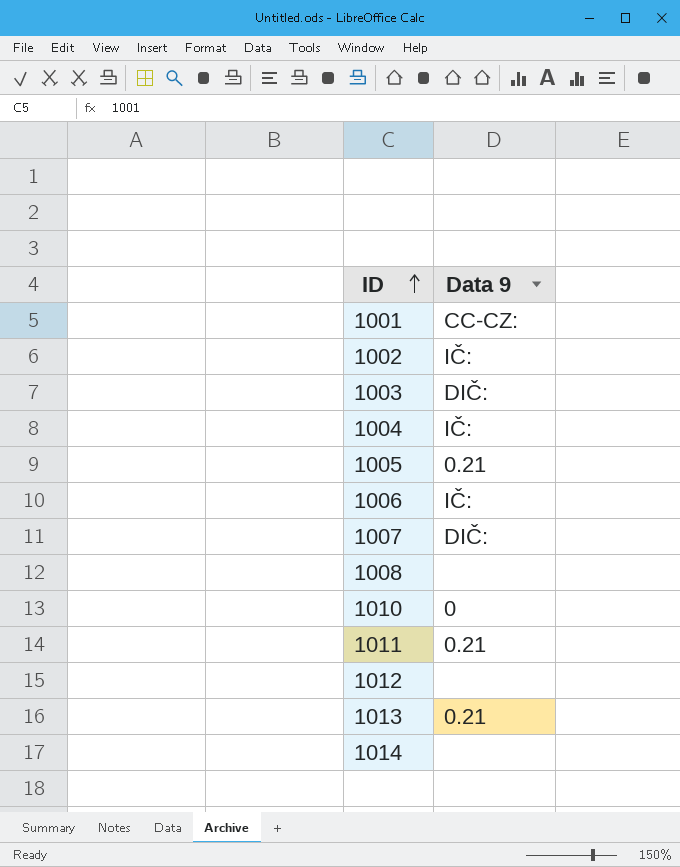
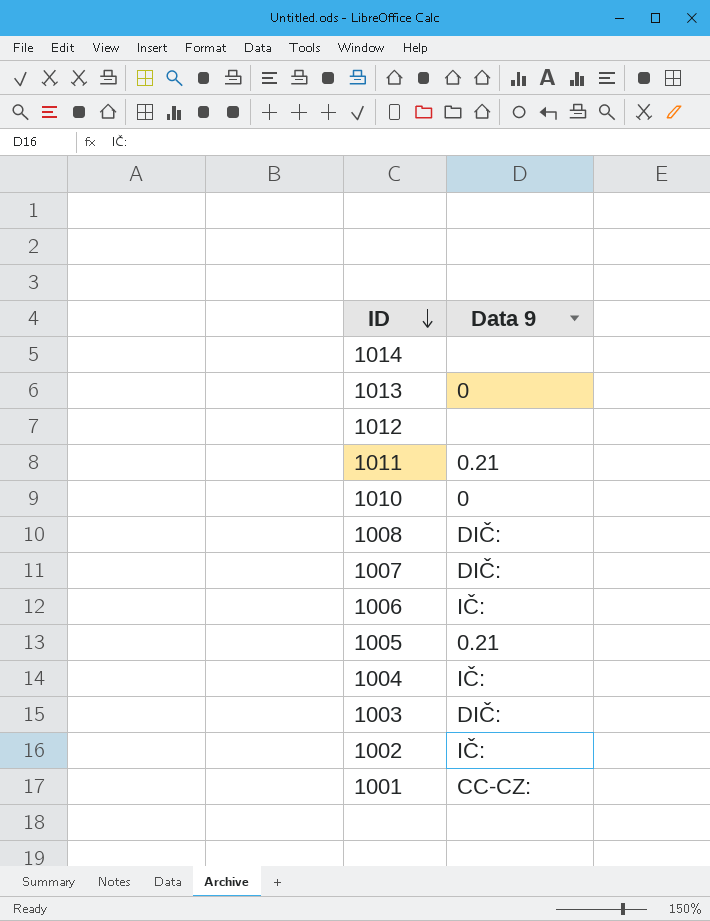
row order: ID ascending -> ID descending
1013 | Data 9: 0.21 -> 0
1008 | Data 9: none -> DIČ:

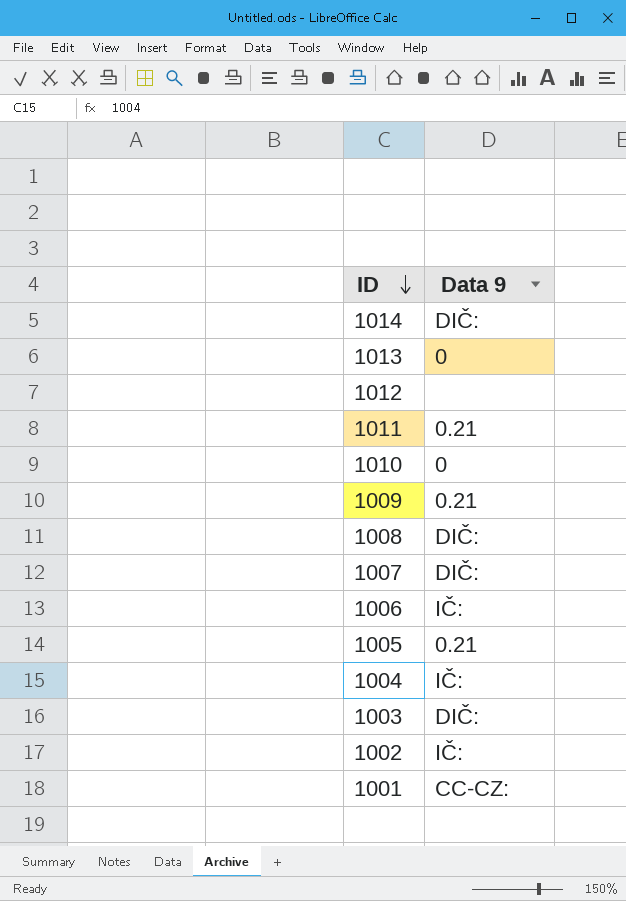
1014 | Data 9: none -> DIČ:
row 1009: none -> 0.21

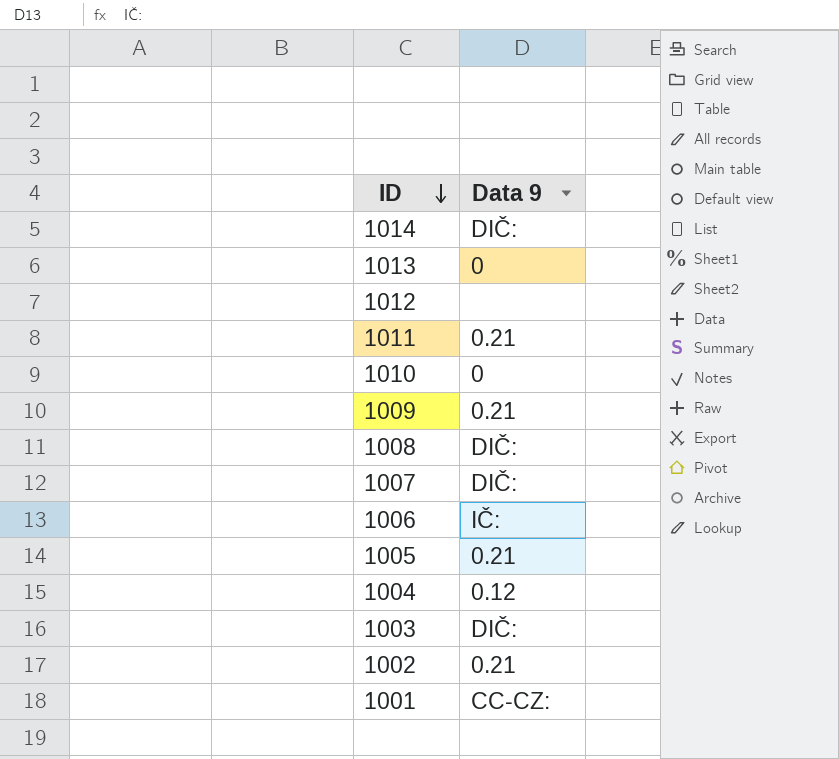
1004 | Data 9: IČ: -> 0.12
1002 | Data 9: IČ: -> 0.21

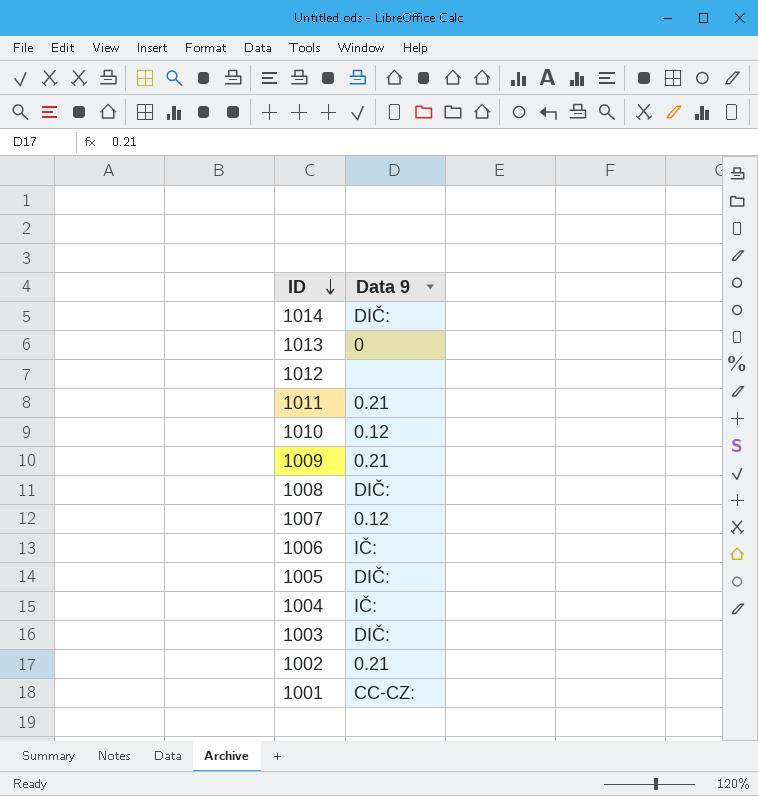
1010 | Data 9: 0 -> 0.12
1007 | Data 9: DIČ: -> 0.12
1005 | Data 9: 0.21 -> DIČ:
1004 | Data 9: 0.12 -> IČ:

